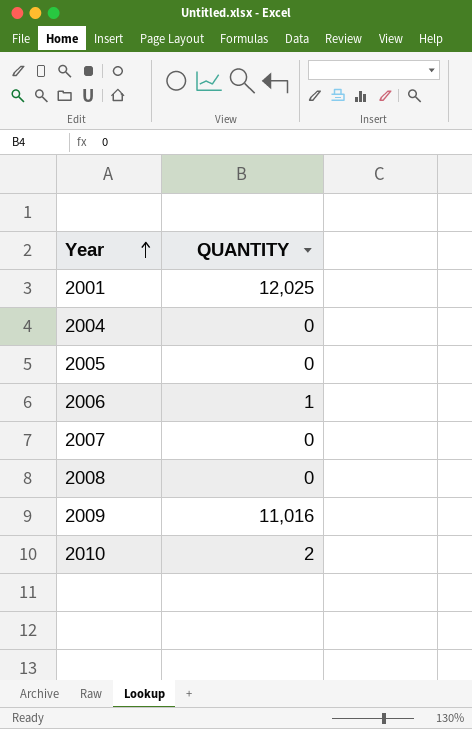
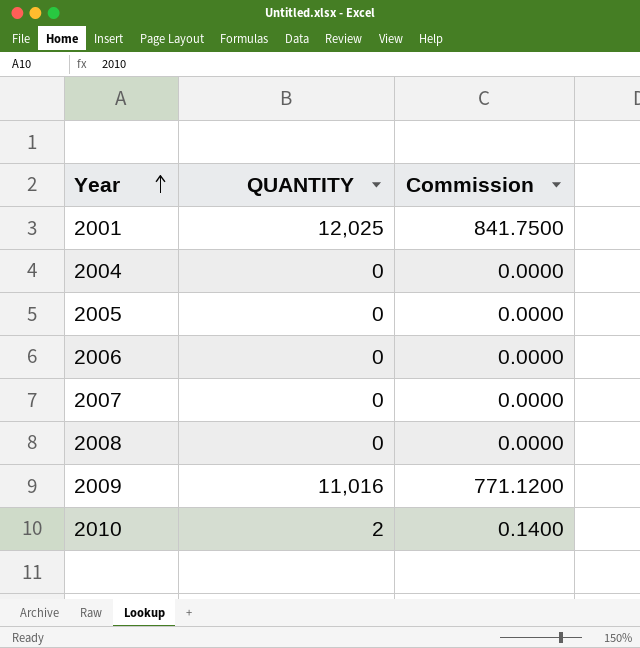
column Commission | formula: none -> [QUANTITY] * 0.07
2006 | QUANTITY: 1 -> 0

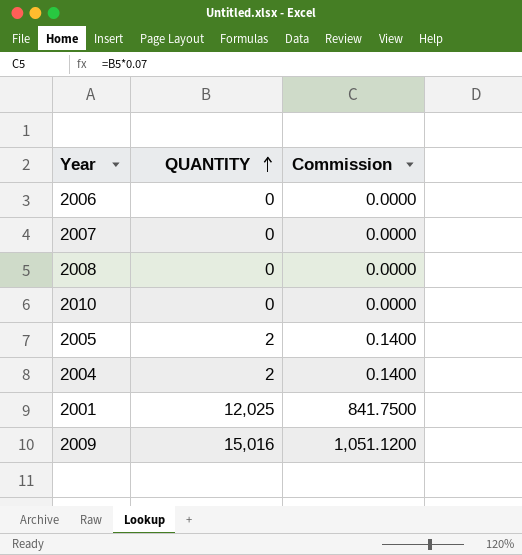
row order: Year ascending -> QUANTITY ascending
2010 | QUANTITY: 2 -> 0
2010 | Commission: 0.1400 -> 0.0000
2005 | QUANTITY: 0 -> 2
2005 | Commission: 0.0000 -> 0.1400
2004 | QUANTITY: 0 -> 2
2004 | Commission: 0.0000 -> 0.1400
2009 | QUANTITY: 11,016 -> 15,016
2009 | Commission: 771.1200 -> 1,051.1200

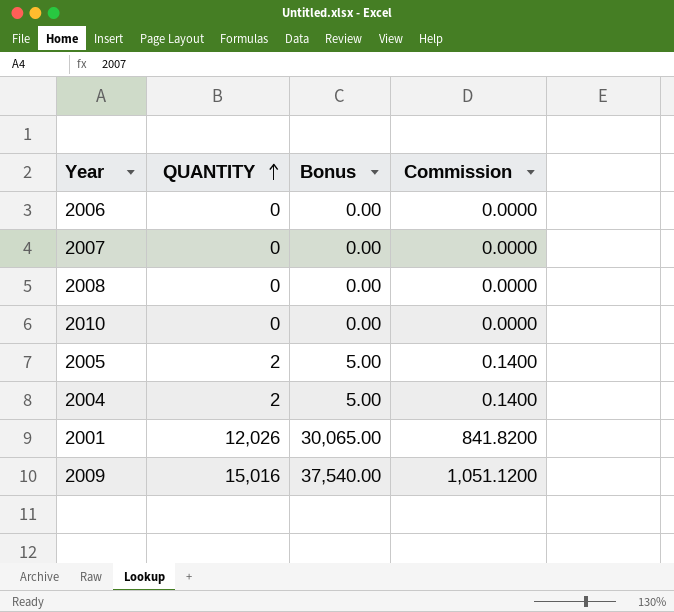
column Bonus | formula: none -> [QUANTITY] * 2.5
2001 | QUANTITY: 12,025 -> 12,026
2001 | Commission: 841.7500 -> 841.8200

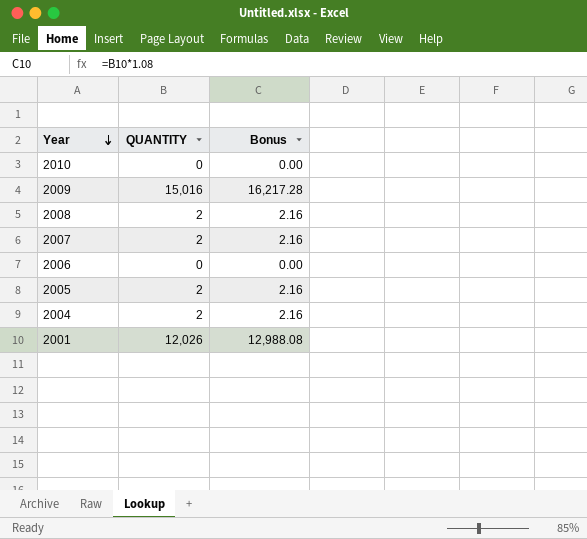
row order: QUANTITY ascending -> Year descending
column Commission | formula: [QUANTITY] * 0.07 -> none
column Bonus | formula: [QUANTITY] * 2.5 -> [QUANTITY] * 1.08
2008 | QUANTITY: 0 -> 2
2007 | QUANTITY: 0 -> 2

